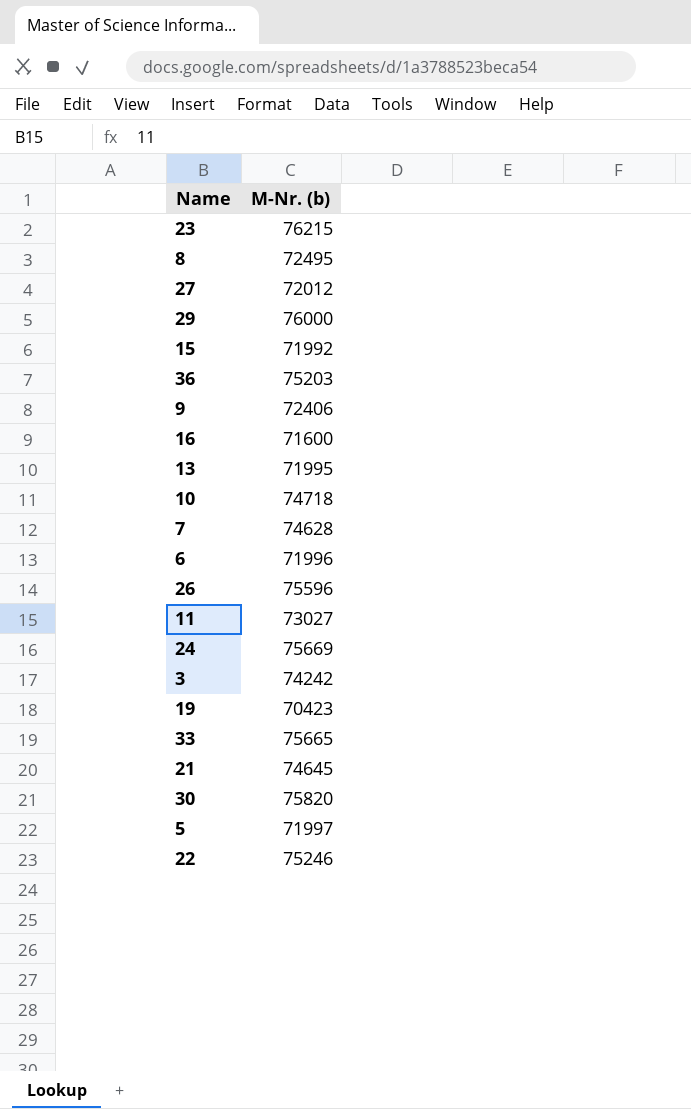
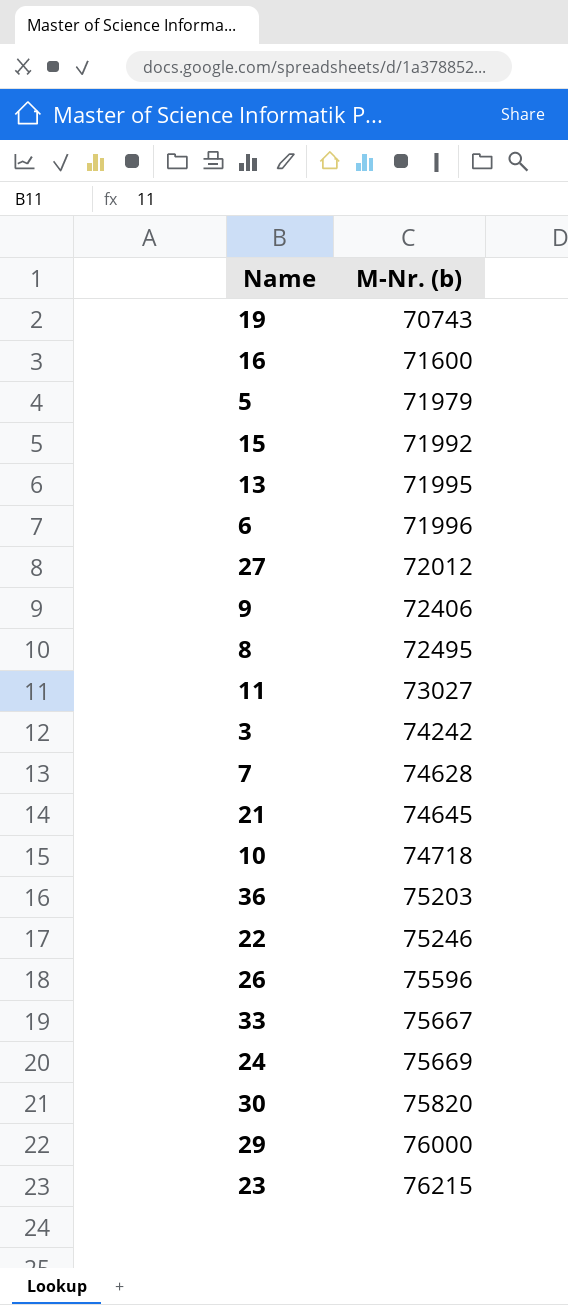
row order: none -> M-Nr. (b) ascending
19 | M-Nr. (b): 70423 -> 70743
5 | M-Nr. (b): 71997 -> 71979
33 | M-Nr. (b): 75665 -> 75667

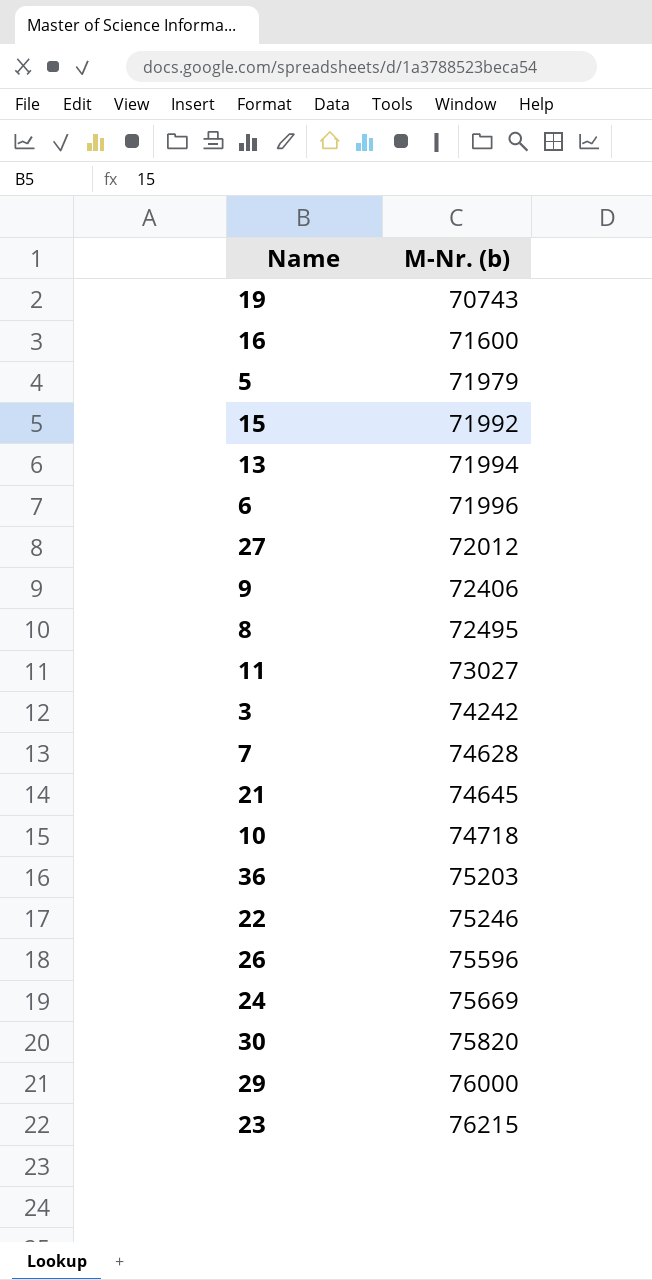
row 33: 75667 -> none
13 | M-Nr. (b): 71995 -> 71994

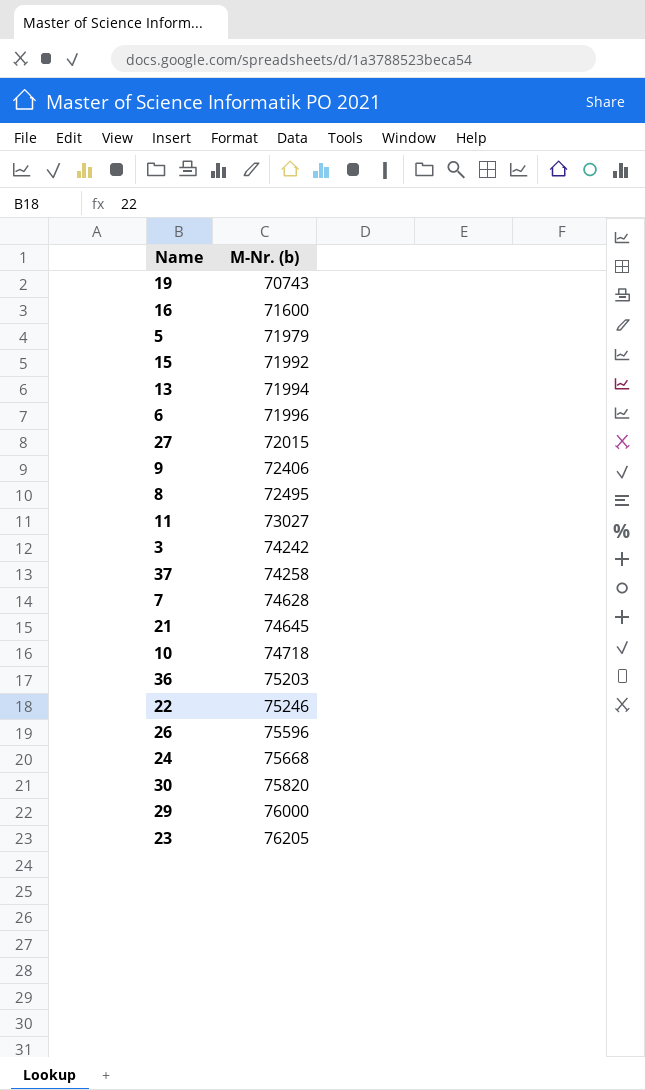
27 | M-Nr. (b): 72012 -> 72015
row 37: none -> 74258
24 | M-Nr. (b): 75669 -> 75668
23 | M-Nr. (b): 76215 -> 76205

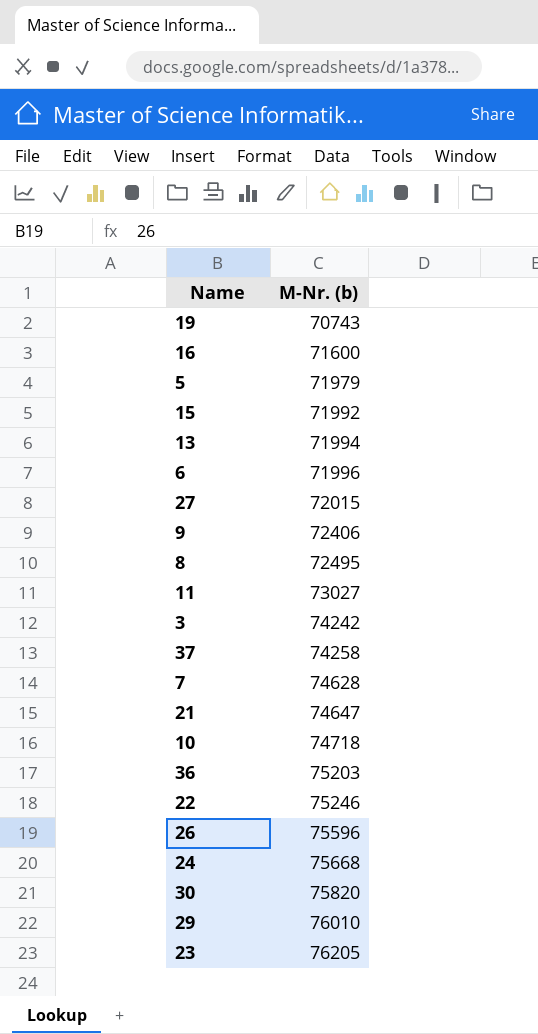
21 | M-Nr. (b): 74645 -> 74647
29 | M-Nr. (b): 76000 -> 76010

